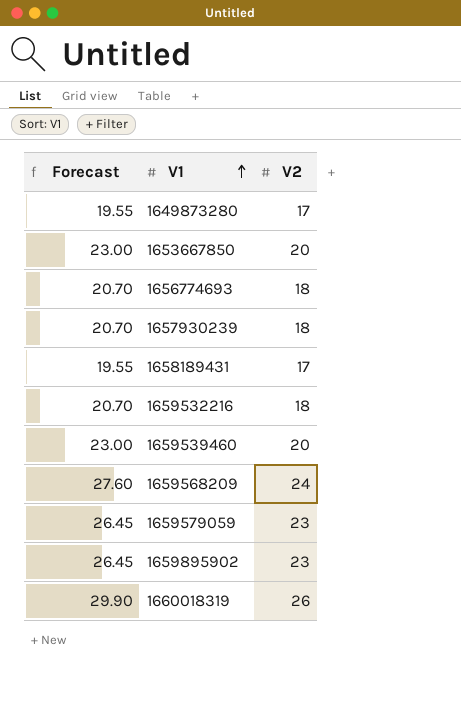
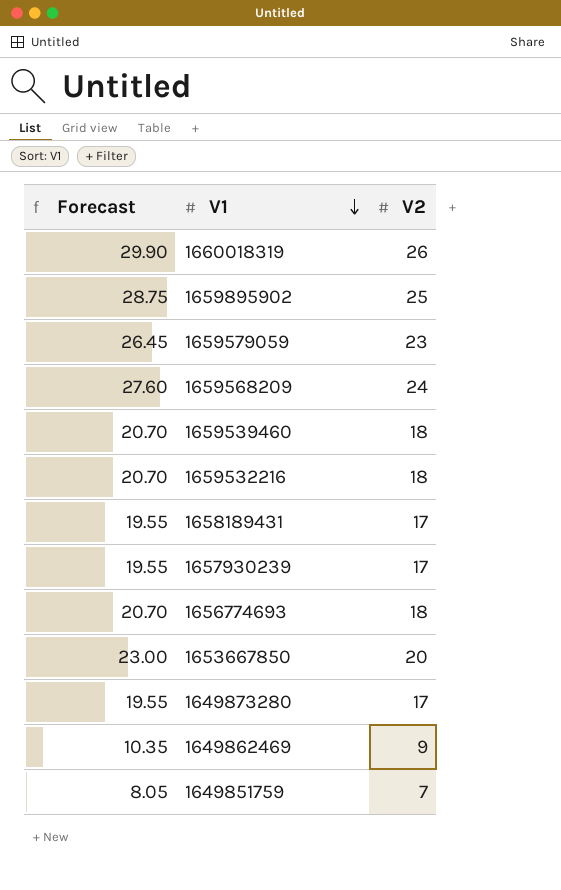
row order: V1 ascending -> V1 descending
1659895902 | Forecast: 26.45 -> 28.75
1659895902 | V2: 23 -> 25
1659539460 | Forecast: 23.00 -> 20.70
1659539460 | V2: 20 -> 18
1657930239 | Forecast: 20.70 -> 19.55
1657930239 | V2: 18 -> 17
row 1649862469: none -> 10.35 | 9
row 1649851759: none -> 8.05 | 7

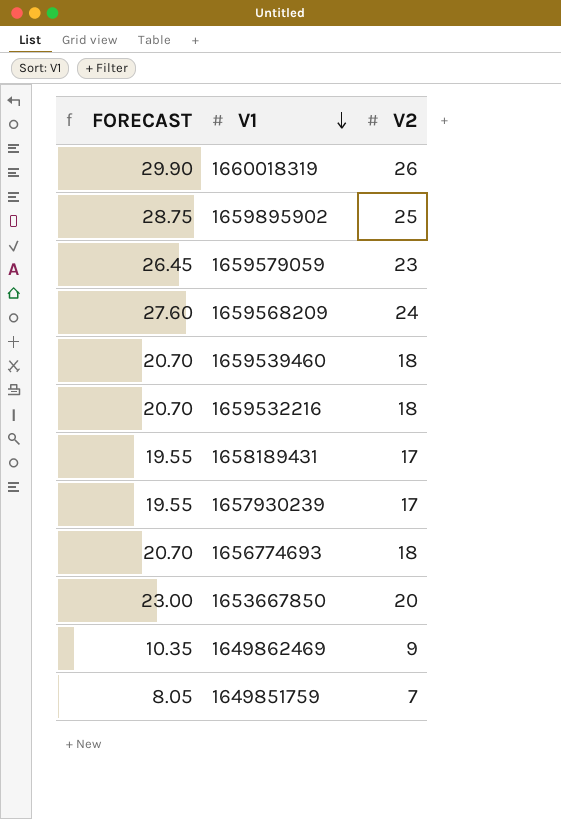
column name: Forecast -> FORECAST
row 1649873280: 19.55 | 17 -> none

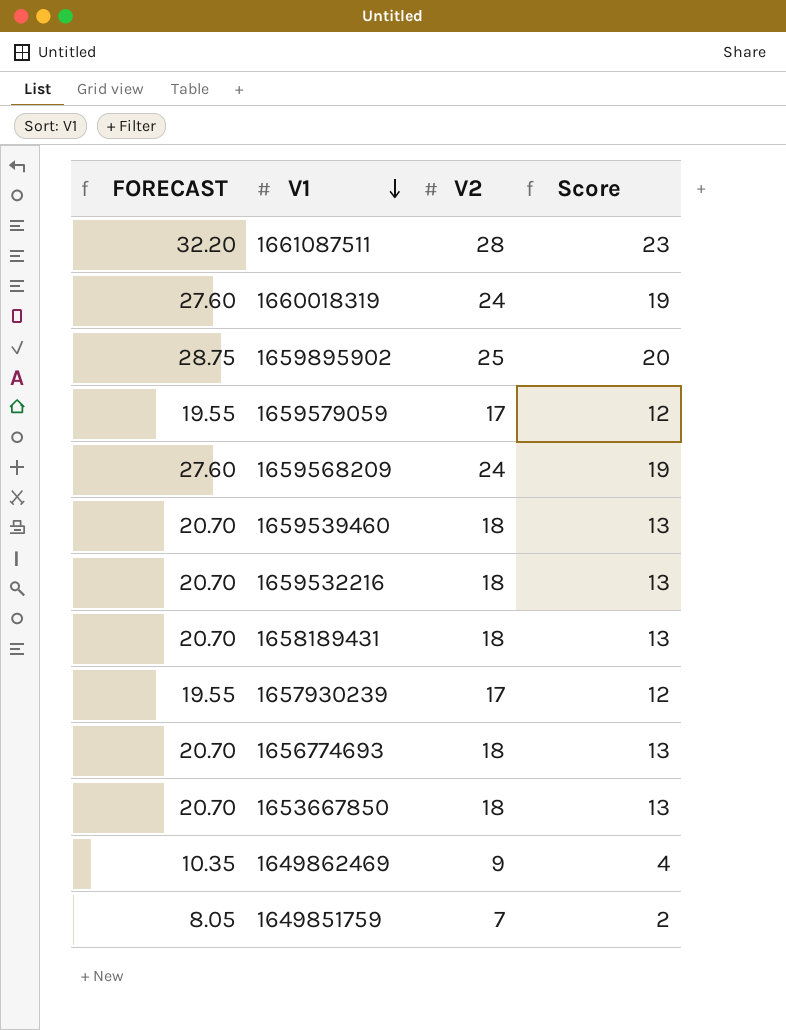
column Score | formula: none -> [V2] - 5
row 1661087511: none -> 32.20 | 28 | 23
1660018319 | FORECAST: 29.90 -> 27.60
1660018319 | V2: 26 -> 24
1659579059 | FORECAST: 26.45 -> 19.55
1659579059 | V2: 23 -> 17
1658189431 | FORECAST: 19.55 -> 20.70
1658189431 | V2: 17 -> 18
1653667850 | FORECAST: 23.00 -> 20.70
1653667850 | V2: 20 -> 18

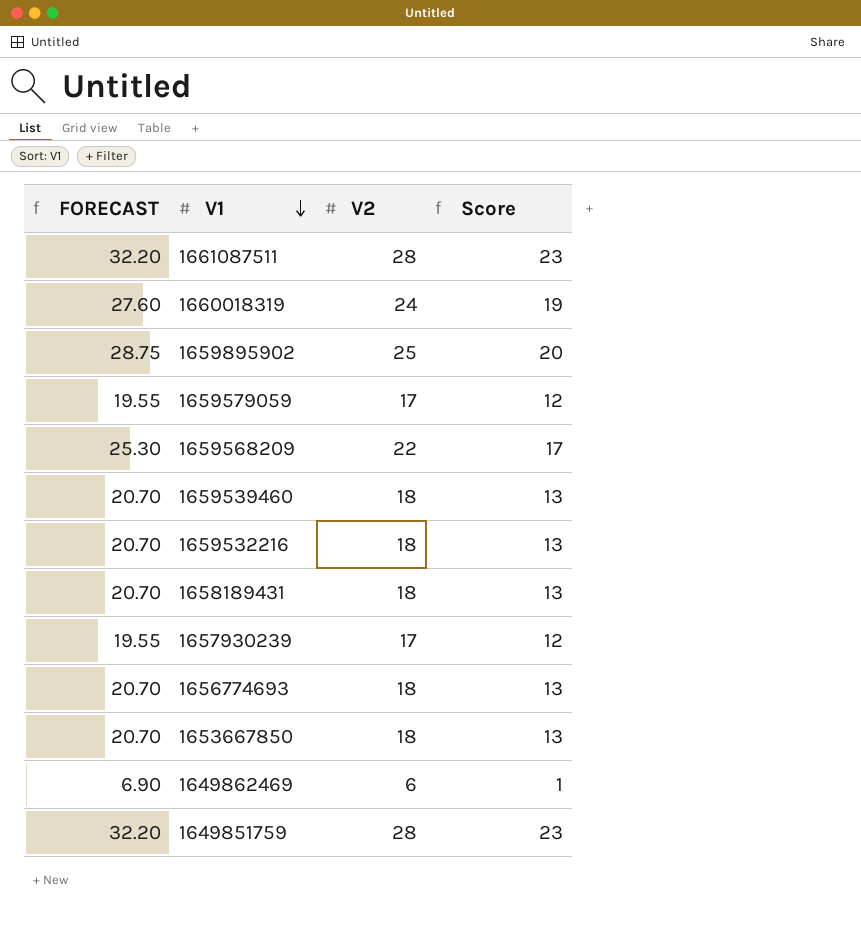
1659568209 | FORECAST: 27.60 -> 25.30
1659568209 | V2: 24 -> 22
1659568209 | Score: 19 -> 17
1649862469 | FORECAST: 10.35 -> 6.90
1649862469 | V2: 9 -> 6
1649862469 | Score: 4 -> 1
1649851759 | FORECAST: 8.05 -> 32.20
1649851759 | V2: 7 -> 28
1649851759 | Score: 2 -> 23

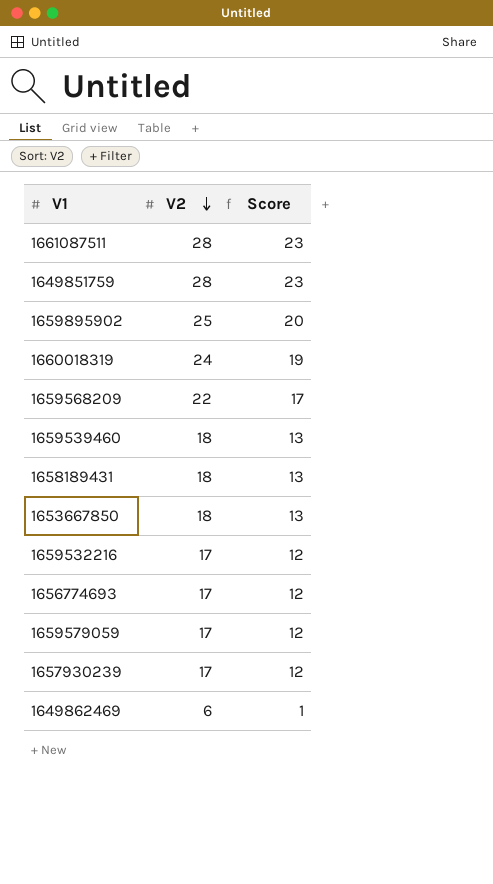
row order: V1 descending -> V2 descending
column FORECAST | formula: [V2] * 1.15 -> none
1659532216 | V2: 18 -> 17
1659532216 | Score: 13 -> 12
1656774693 | V2: 18 -> 17
1656774693 | Score: 13 -> 12

